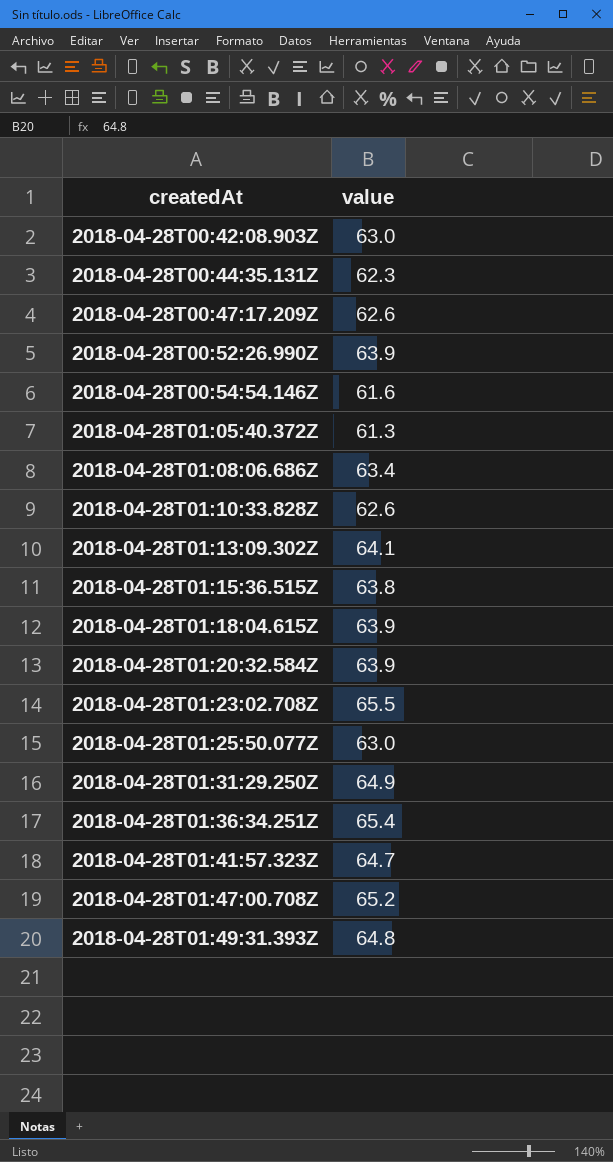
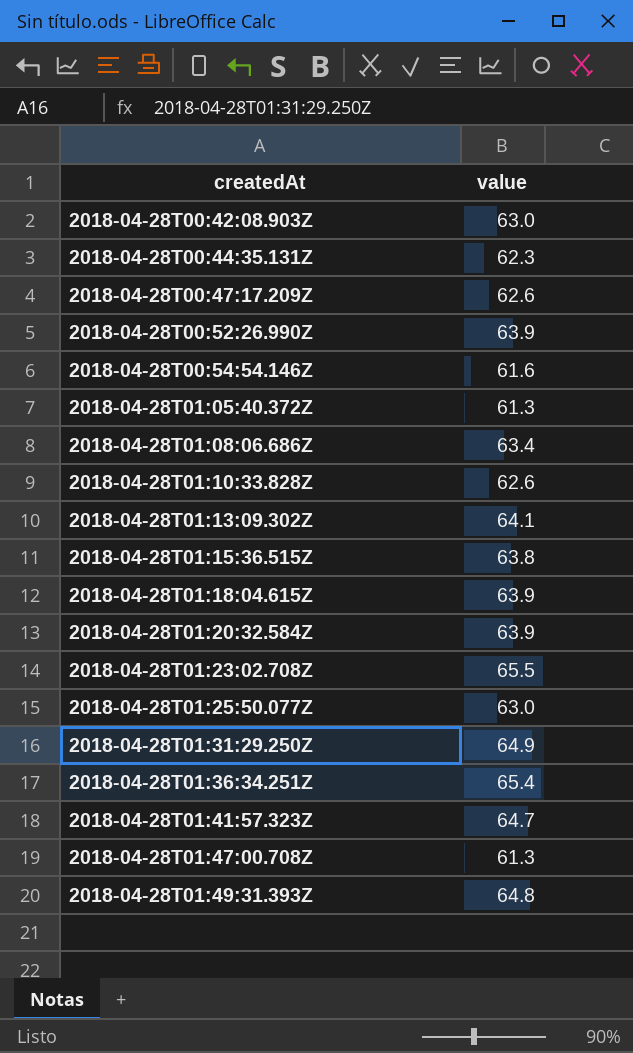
2018-04-28T01:47:00.708Z | value: 65.2 -> 61.3

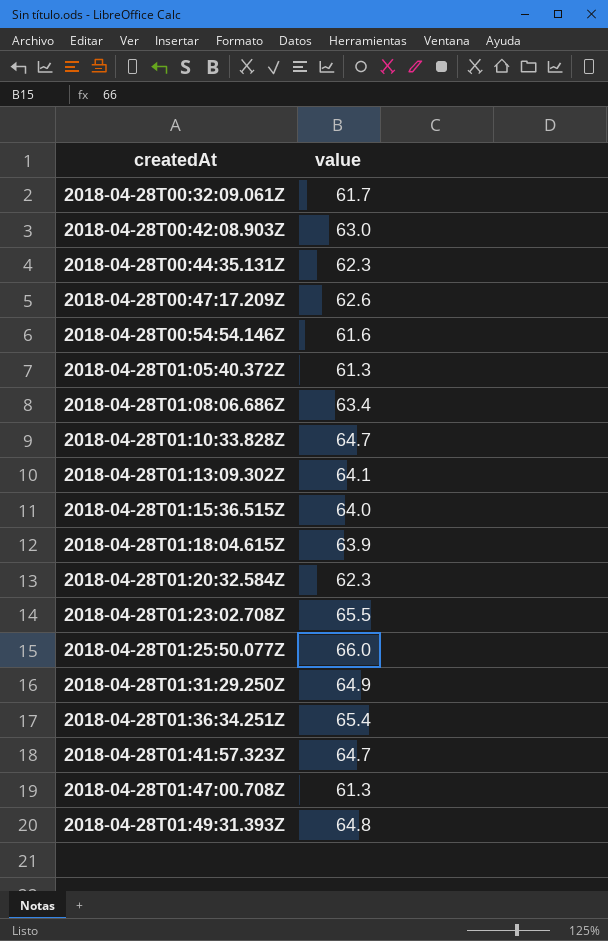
row 2018-04-28T00:52:26.990Z: 63.9 -> none
row 2018-04-28T00:32:09.061Z: none -> 61.7
2018-04-28T01:10:33.828Z | value: 62.6 -> 64.7
2018-04-28T01:15:36.515Z | value: 63.8 -> 64.0
2018-04-28T01:20:32.584Z | value: 63.9 -> 62.3
2018-04-28T01:25:50.077Z | value: 63.0 -> 66.0

